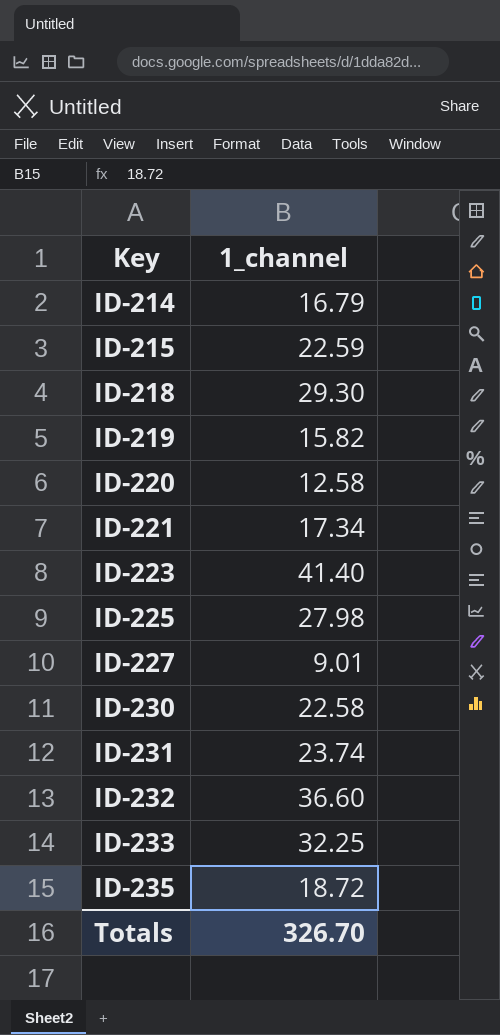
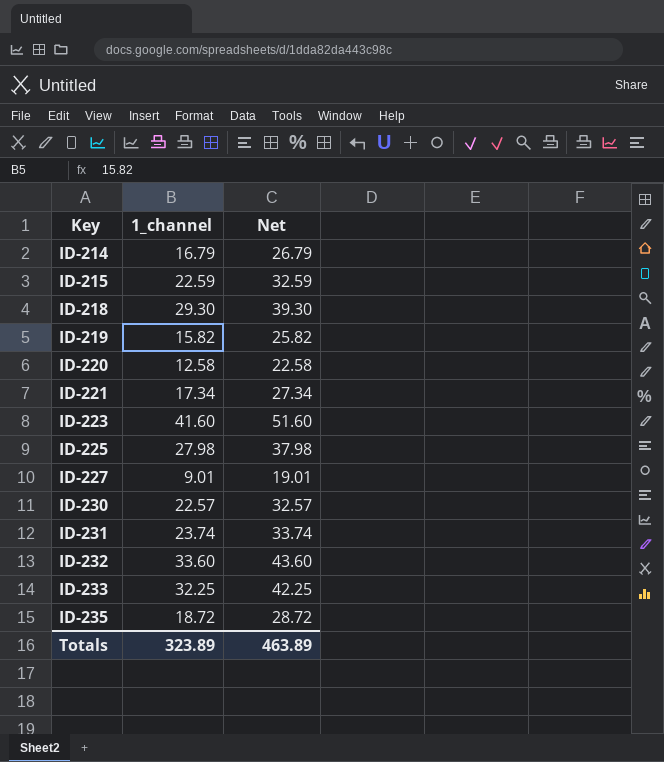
column Net | formula: none -> [1_channel] + 10
ID-223 | 1_channel: 41.40 -> 41.60
ID-230 | 1_channel: 22.58 -> 22.57
ID-232 | 1_channel: 36.60 -> 33.60
Totals | 1_channel: 326.70 -> 323.89

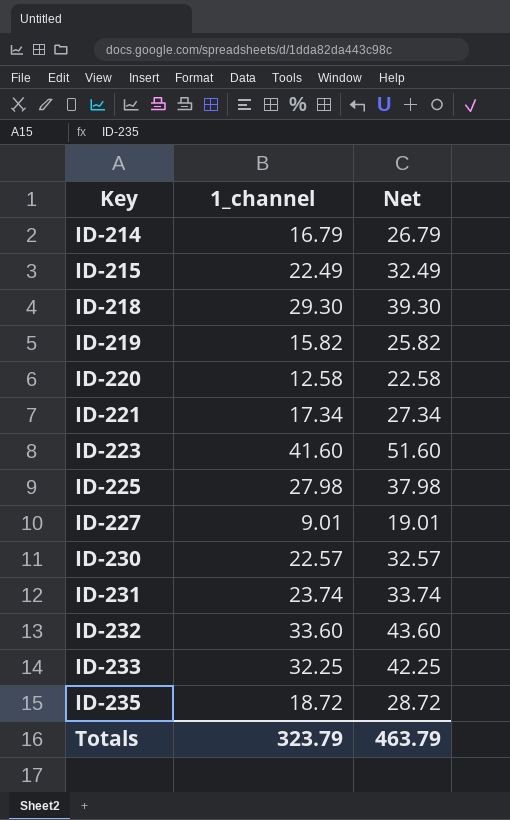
ID-215 | 1_channel: 22.59 -> 22.49
ID-215 | Net: 32.59 -> 32.49
Totals | 1_channel: 323.89 -> 323.79
Totals | Net: 463.89 -> 463.79

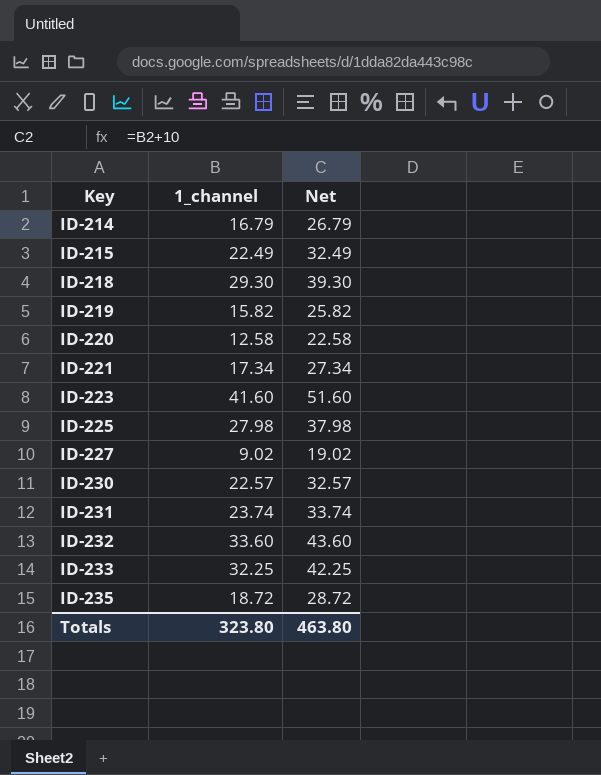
ID-227 | 1_channel: 9.01 -> 9.02
ID-227 | Net: 19.01 -> 19.02
Totals | 1_channel: 323.79 -> 323.80
Totals | Net: 463.79 -> 463.80

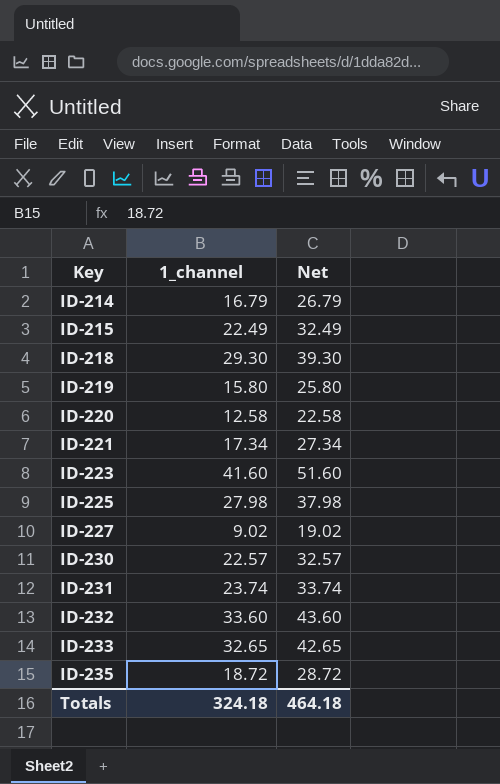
ID-219 | 1_channel: 15.82 -> 15.80
ID-219 | Net: 25.82 -> 25.80
ID-233 | 1_channel: 32.25 -> 32.65
ID-233 | Net: 42.25 -> 42.65
Totals | 1_channel: 323.80 -> 324.18
Totals | Net: 463.80 -> 464.18

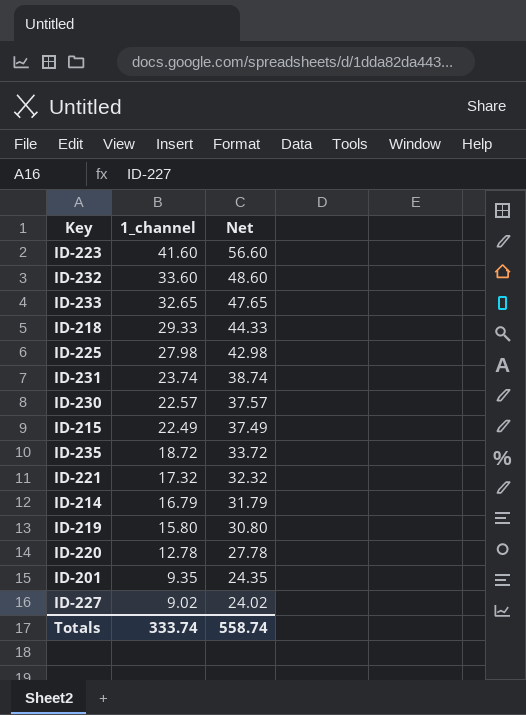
row order: Key ascending -> 1_channel descending
column Net | formula: [1_channel] + 10 -> [1_channel] + 15
ID-218 | 1_channel: 29.30 -> 29.33
ID-221 | 1_channel: 17.34 -> 17.32
ID-220 | 1_channel: 12.58 -> 12.78
row ID-201: none -> 9.35 | 24.35
Totals | 1_channel: 324.18 -> 333.74
Totals | Net: 464.18 -> 558.74

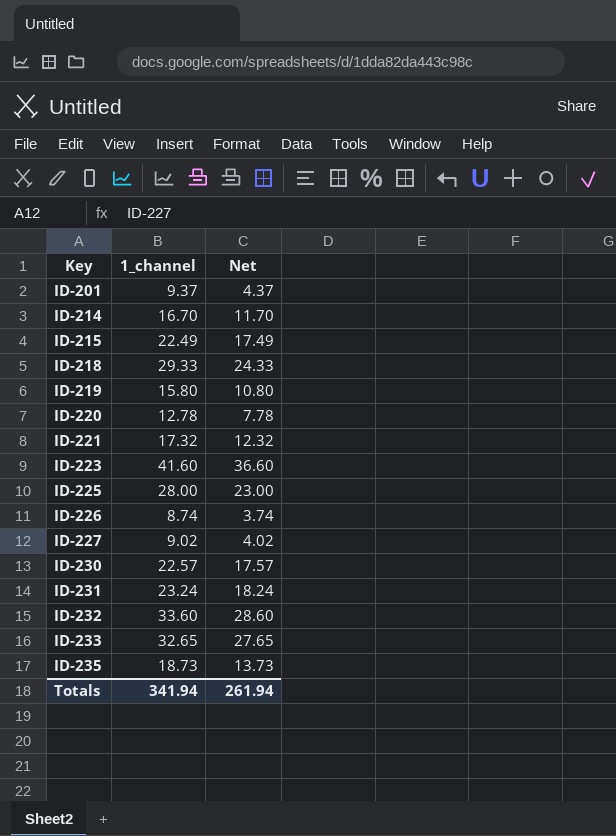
row order: 1_channel descending -> Key ascending
column Net | formula: [1_channel] + 15 -> [1_channel] - 5
ID-201 | 1_channel: 9.35 -> 9.37
ID-214 | 1_channel: 16.79 -> 16.70
ID-225 | 1_channel: 27.98 -> 28.00
row ID-226: none -> 8.74 | 3.74
ID-231 | 1_channel: 23.74 -> 23.24
ID-235 | 1_channel: 18.72 -> 18.73
Totals | 1_channel: 333.74 -> 341.94
Totals | Net: 558.74 -> 261.94

